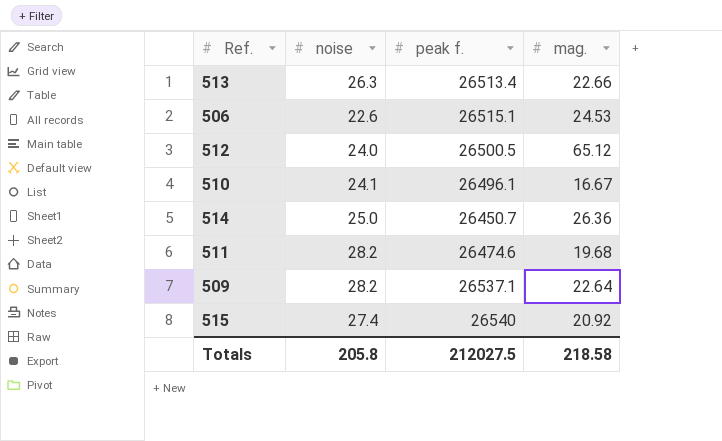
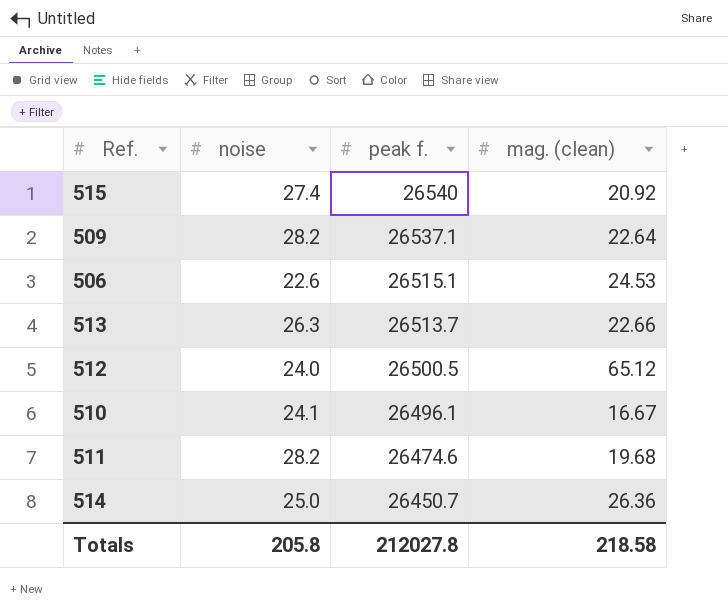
row order: none -> peak f. descending
column name: mag. -> mag. (clean)
513 | peak f.: 26513.4 -> 26513.7
Totals | peak f.: 212027.5 -> 212027.8

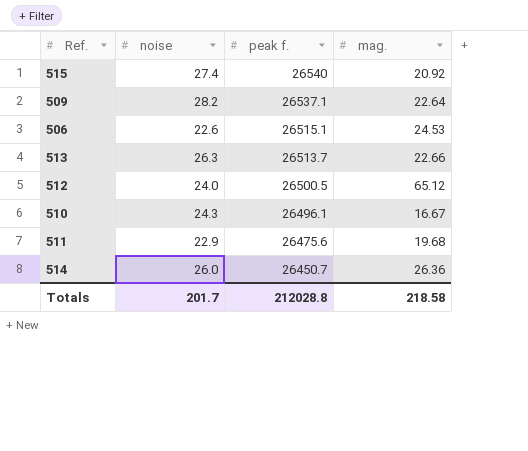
column name: mag. (clean) -> mag.
510 | noise: 24.1 -> 24.3
511 | noise: 28.2 -> 22.9
511 | peak f.: 26474.6 -> 26475.6
514 | noise: 25.0 -> 26.0
Totals | noise: 205.8 -> 201.7
Totals | peak f.: 212027.8 -> 212028.8

